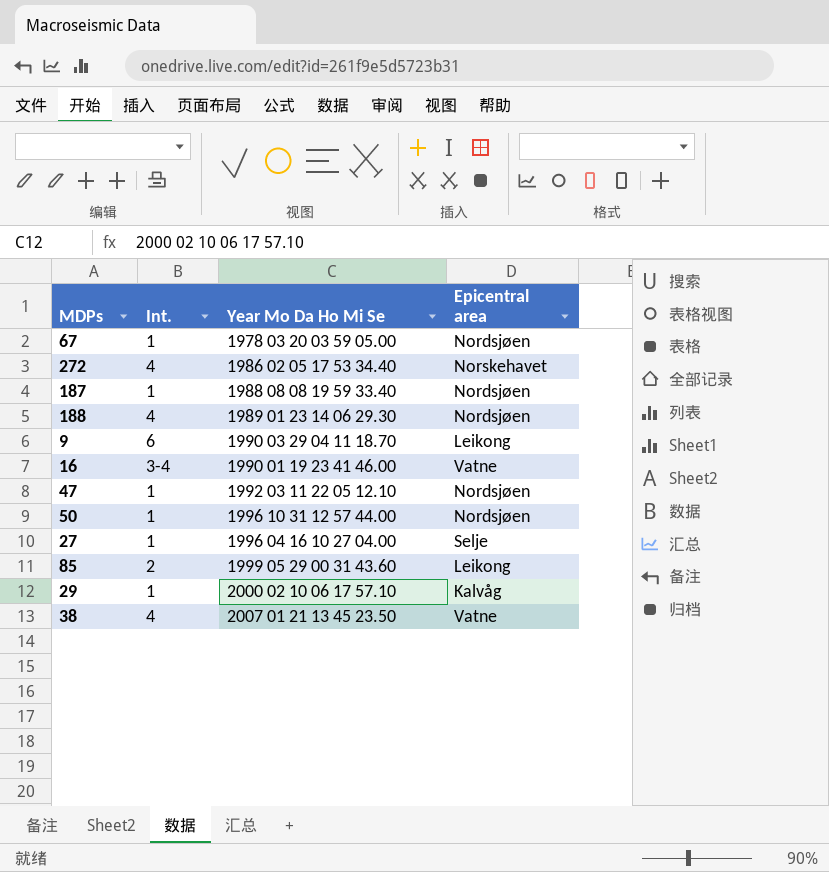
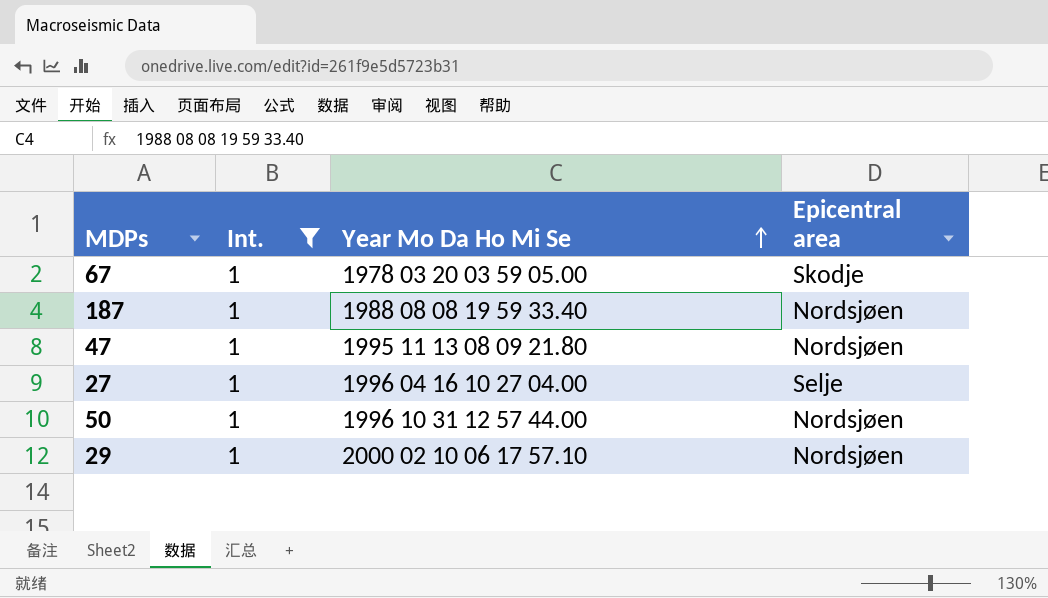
filter: none -> Int. = 1
row order: none -> Year Mo Da Ho Mi Se ascending
67 | Epicentral area: Nordsjøen -> Skodje
47 | Year Mo Da Ho Mi Se: 1992 03 11 22 05 12.10 -> 1995 11 13 08 09 21.80
29 | Epicentral area: Kalvåg -> Nordsjøen

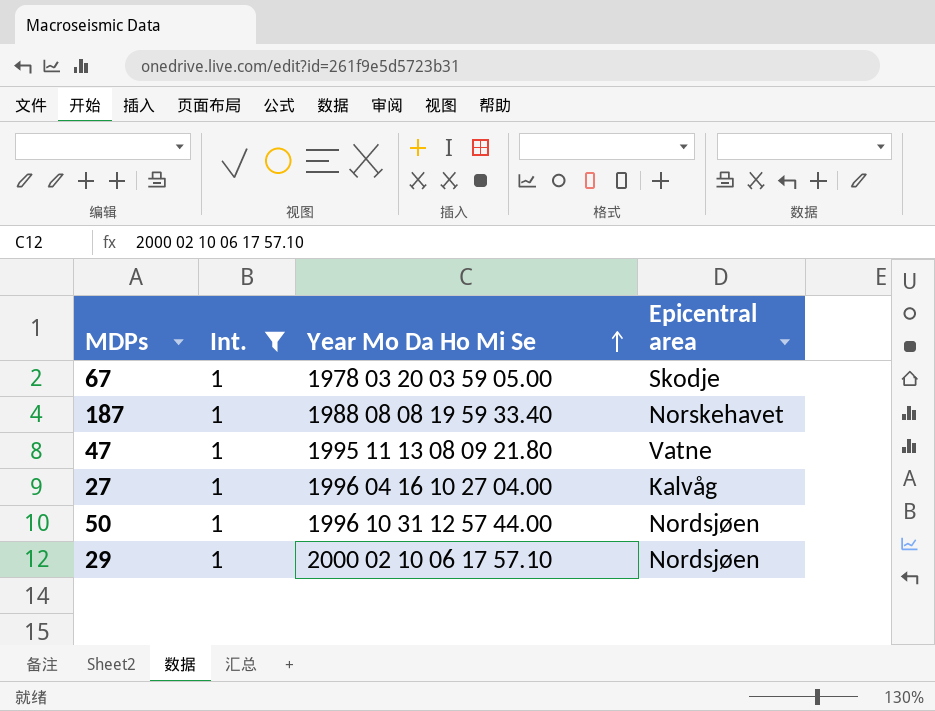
187 | Epicentral area: Nordsjøen -> Norskehavet
47 | Epicentral area: Nordsjøen -> Vatne
27 | Epicentral area: Selje -> Kalvåg

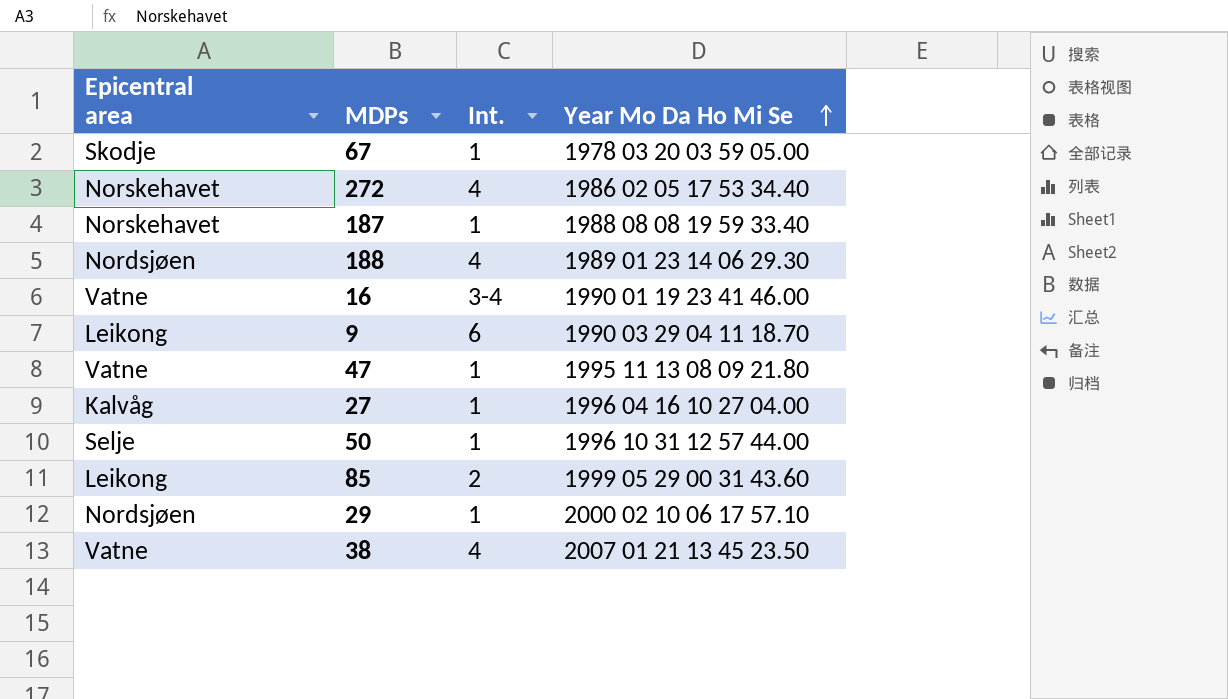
filter: Int. = 1 -> none
column Epicentral area | position: 4 -> 1
50 | Epicentral area: Nordsjøen -> Selje

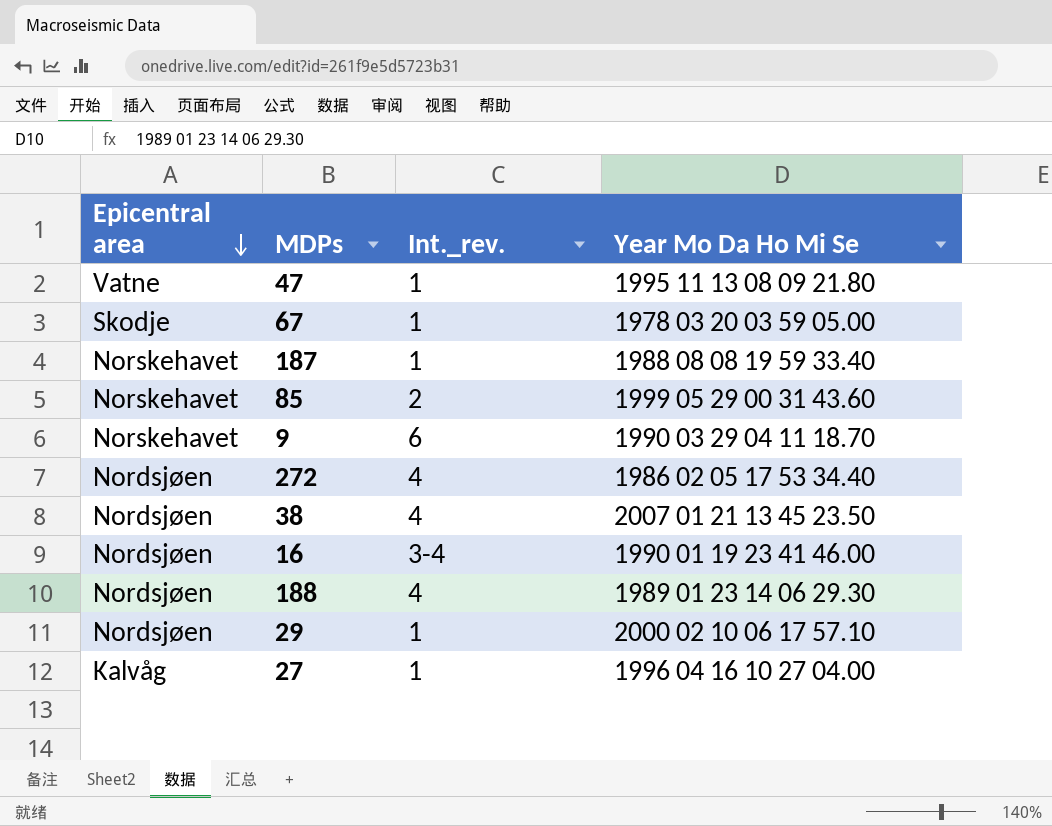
row order: Year Mo Da Ho Mi Se ascending -> Epicentral area descending
column name: Int. -> Int._rev.
row 50: Selje | 1 | 1996 10 31 12 57 44.00 -> none
85 | Epicentral area: Leikong -> Norskehavet
9 | Epicentral area: Leikong -> Norskehavet
272 | Epicentral area: Norskehavet -> Nordsjøen
38 | Epicentral area: Vatne -> Nordsjøen
16 | Epicentral area: Vatne -> Nordsjøen

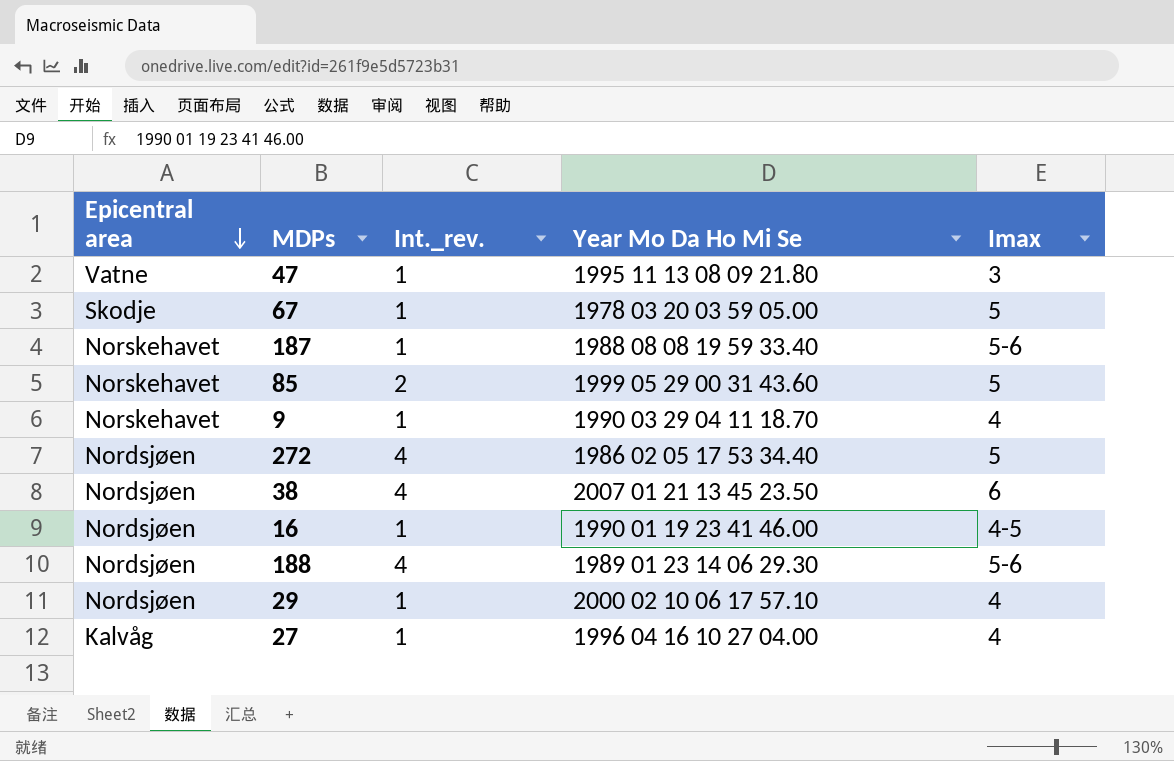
column Imax | position: none -> 5
9 | Int._rev.: 6 -> 1
16 | Int._rev.: 3-4 -> 1

